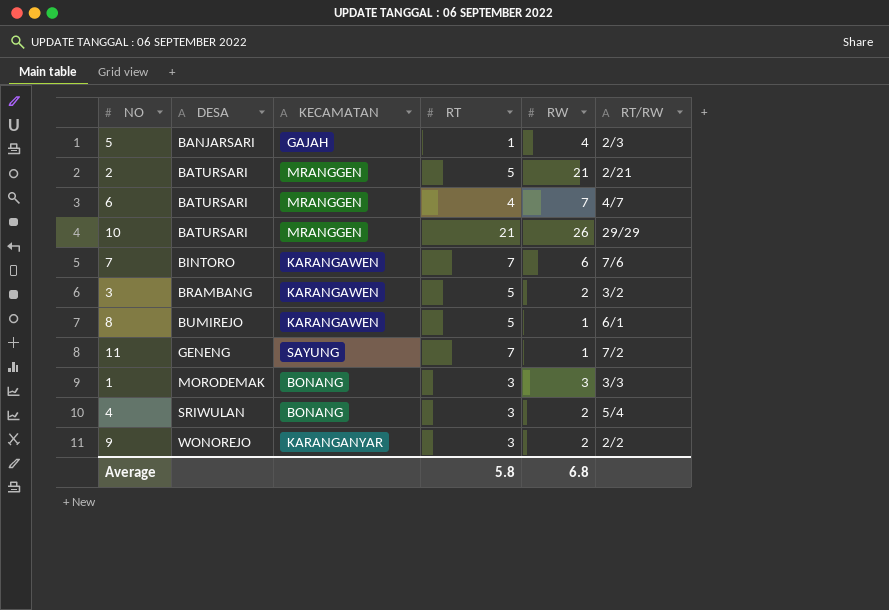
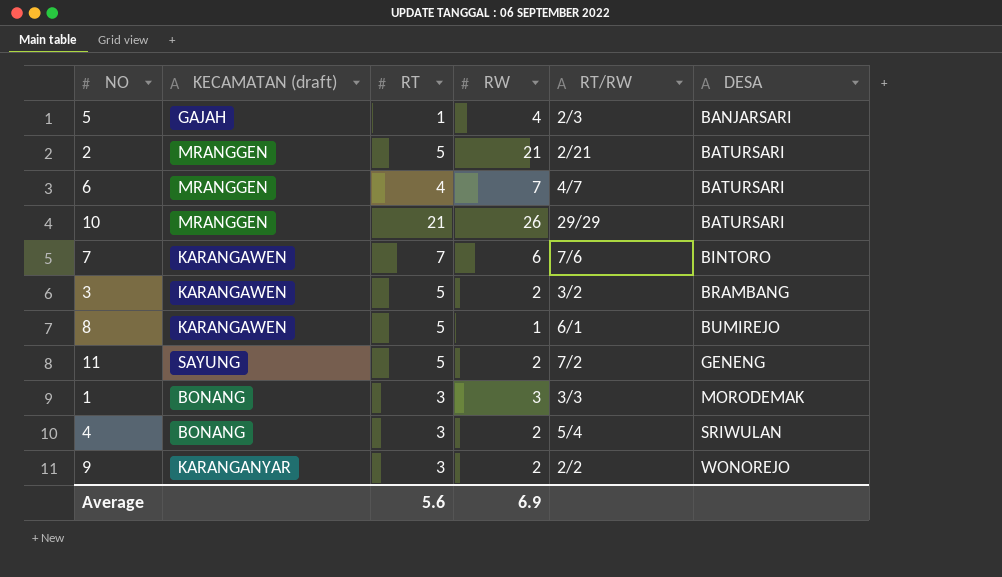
column name: KECAMATAN -> KECAMATAN (draft)
column DESA | position: 2 -> 6
11 | RT: 7 -> 5
11 | RW: 1 -> 2
Average | RT: 5.8 -> 5.6
Average | RW: 6.8 -> 6.9

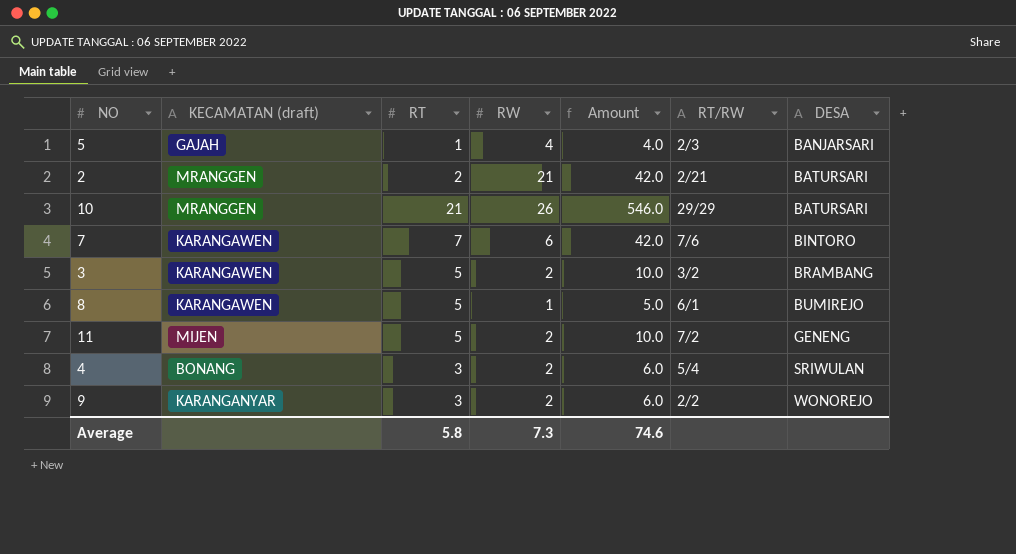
column Amount | formula: none -> [RT] * [RW]
row 6: MRANGGEN | 4 | 7 | 4/7 | BATURSARI -> none
row 1: BONANG | 3 | 3 | 3/3 | MORODEMAK -> none
2 | RT: 5 -> 2
11 | KECAMATAN (draft): SAYUNG -> MIJEN
Average | RT: 5.6 -> 5.8
Average | RW: 6.9 -> 7.3

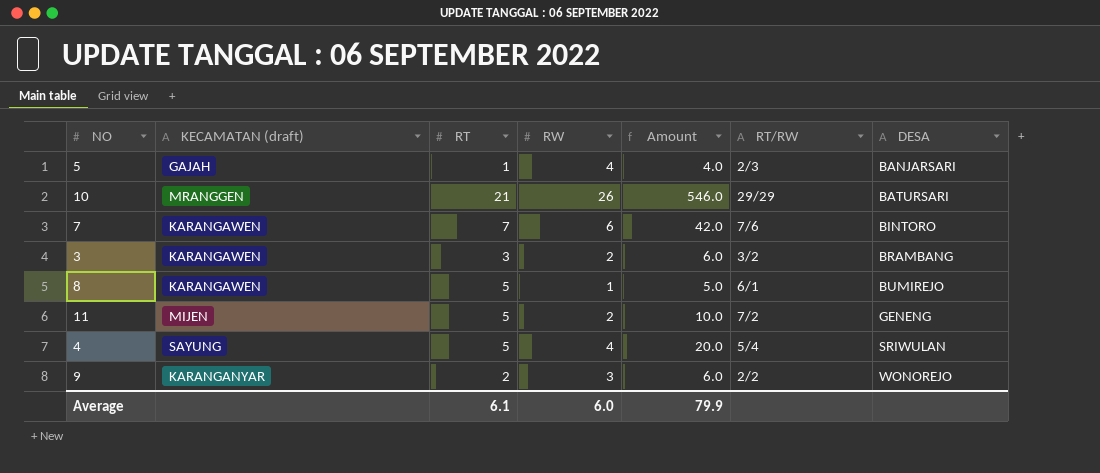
row 2: MRANGGEN | 2 | 21 | 42.0 | 2/21 | BATURSARI -> none
3 | RT: 5 -> 3
3 | Amount: 10.0 -> 6.0
4 | KECAMATAN (draft): BONANG -> SAYUNG
4 | RT: 3 -> 5
4 | RW: 2 -> 4
4 | Amount: 6.0 -> 20.0
9 | RT: 3 -> 2
9 | RW: 2 -> 3
Average | RT: 5.8 -> 6.1
Average | RW: 7.3 -> 6.0
Average | Amount: 74.6 -> 79.9

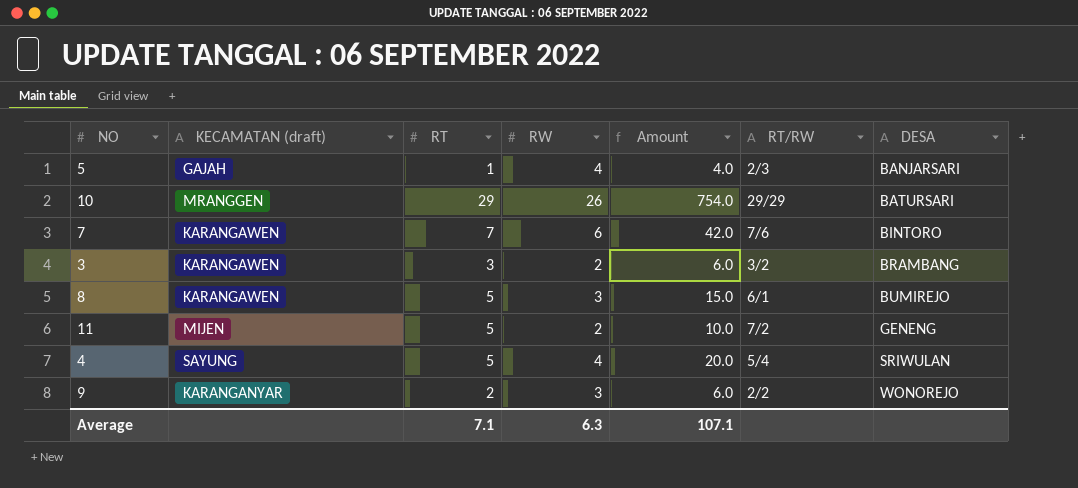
10 | RT: 21 -> 29
10 | Amount: 546.0 -> 754.0
8 | RW: 1 -> 3
8 | Amount: 5.0 -> 15.0
Average | RT: 6.1 -> 7.1
Average | RW: 6.0 -> 6.3
Average | Amount: 79.9 -> 107.1

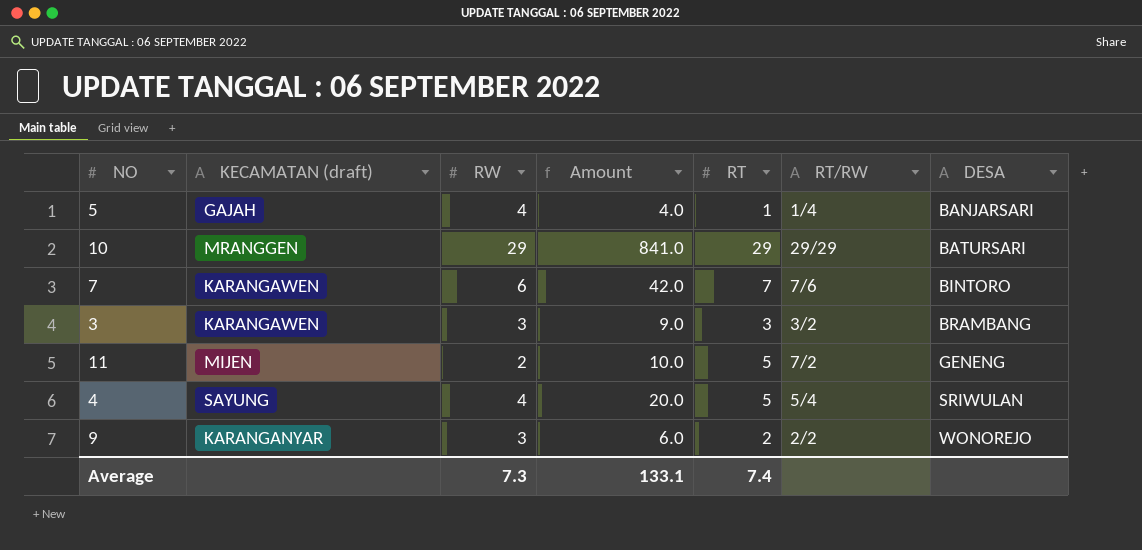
column RT | position: 3 -> 5
row 8: KARANGAWEN | 5 | 3 | 15.0 | 6/1 | BUMIREJO -> none
5 | RT/RW: 2/3 -> 1/4
10 | RW: 26 -> 29
10 | Amount: 754.0 -> 841.0
3 | RW: 2 -> 3
3 | Amount: 6.0 -> 9.0
Average | RW: 6.3 -> 7.3
Average | Amount: 107.1 -> 133.1
Average | RT: 7.1 -> 7.4

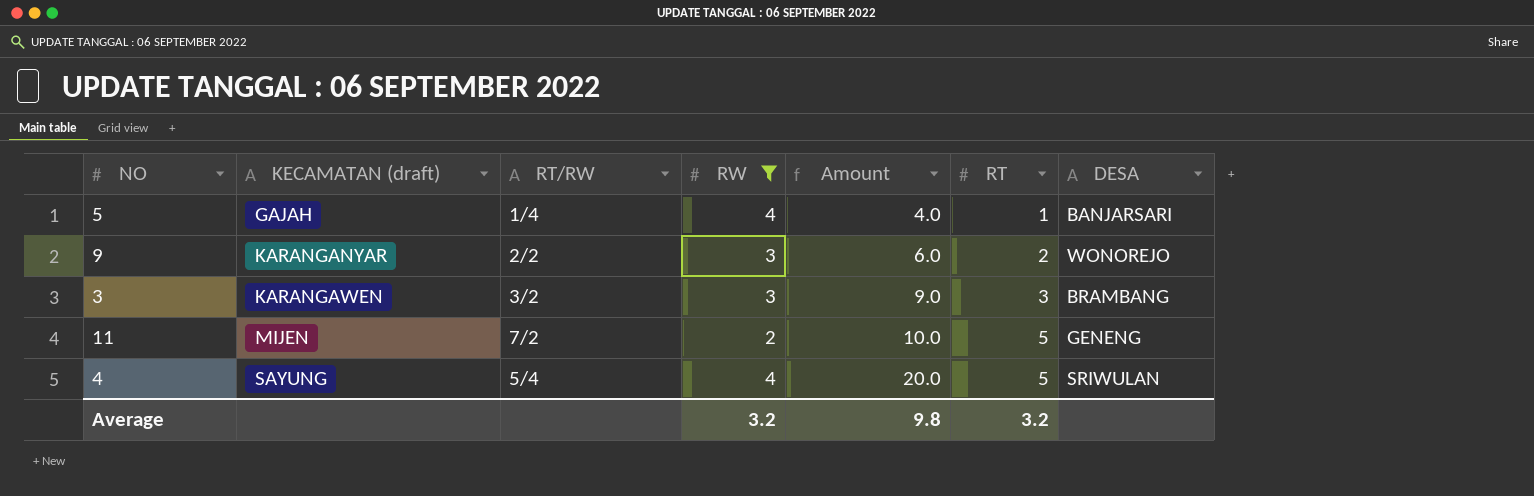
filter: none -> RW <= 4
row order: DESA ascending -> KECAMATAN (draft) ascending
column RT/RW | position: 6 -> 3
Average | RW: 7.3 -> 3.2
Average | Amount: 133.1 -> 9.8
Average | RT: 7.4 -> 3.2

